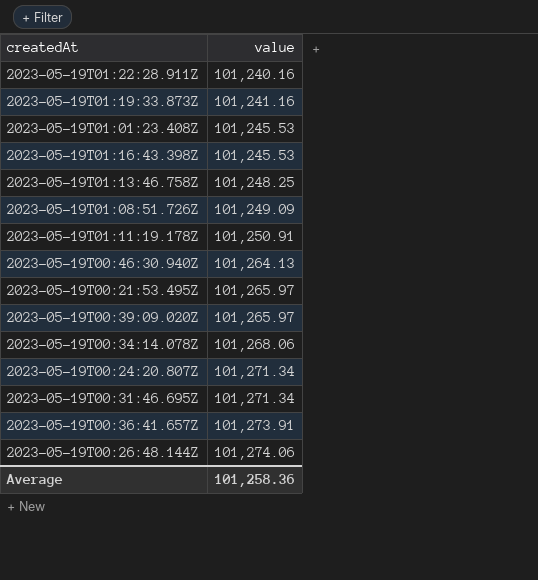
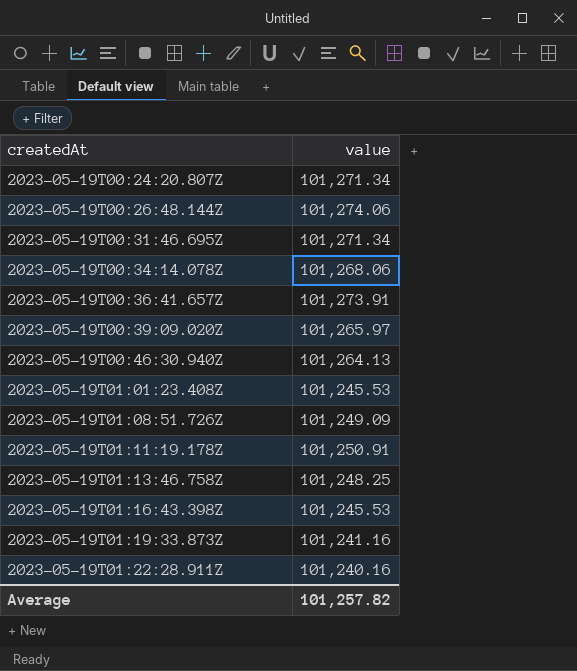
row order: value ascending -> createdAt ascending
row 2023-05-19T00:21:53.495Z: 101,265.97 -> none
Average | value: 101,258.36 -> 101,257.82

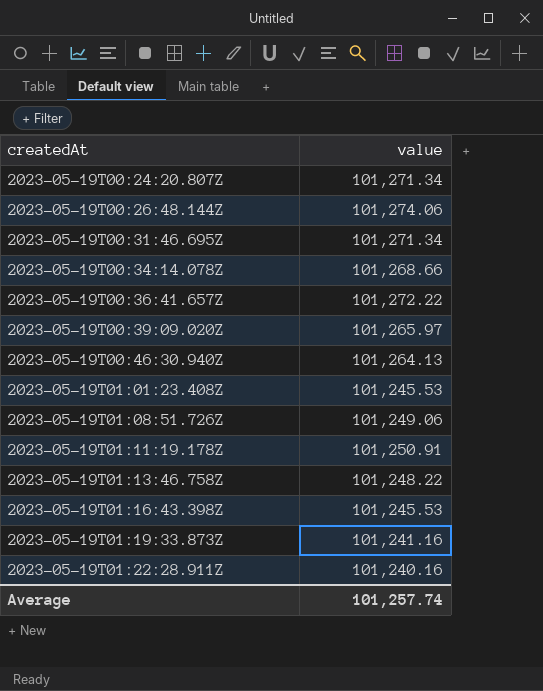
2023-05-19T00:34:14.078Z | value: 101,268.06 -> 101,268.66
2023-05-19T00:36:41.657Z | value: 101,273.91 -> 101,272.22
2023-05-19T01:08:51.726Z | value: 101,249.09 -> 101,249.06
2023-05-19T01:13:46.758Z | value: 101,248.25 -> 101,248.22
Average | value: 101,257.82 -> 101,257.74

